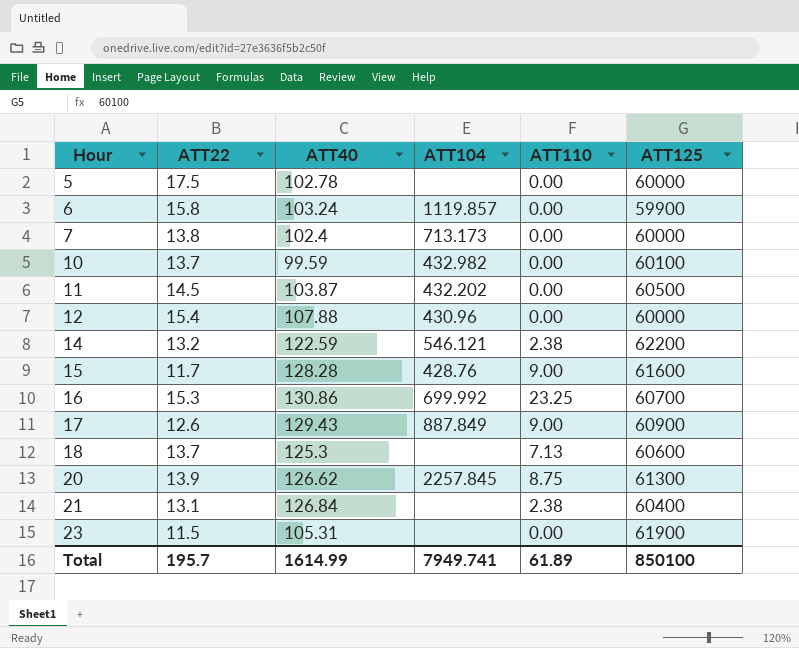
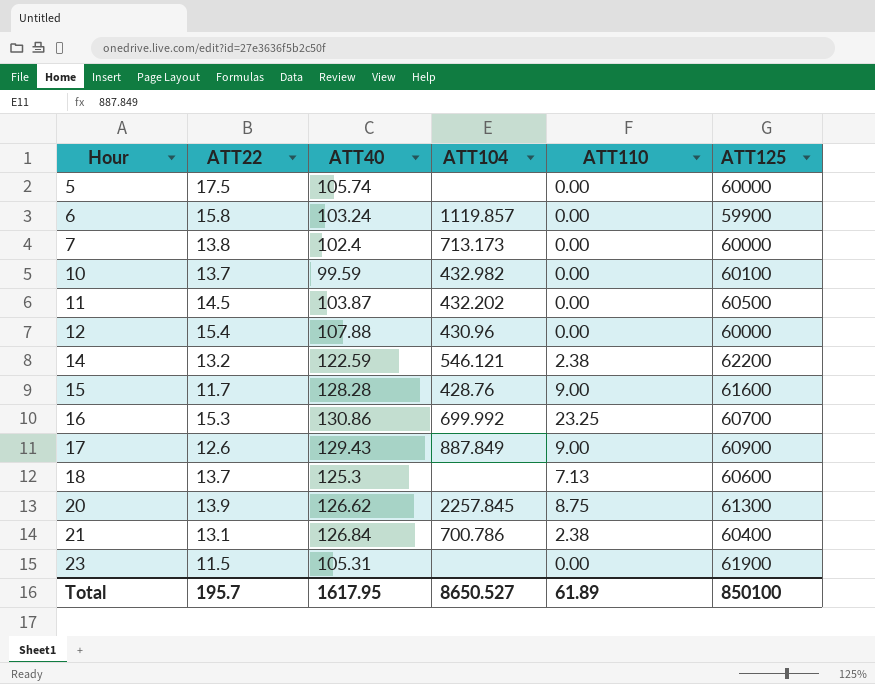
5 | ATT40: 102.78 -> 105.74
21 | ATT104: none -> 700.786
Total | ATT40: 1614.99 -> 1617.95
Total | ATT104: 7949.741 -> 8650.527

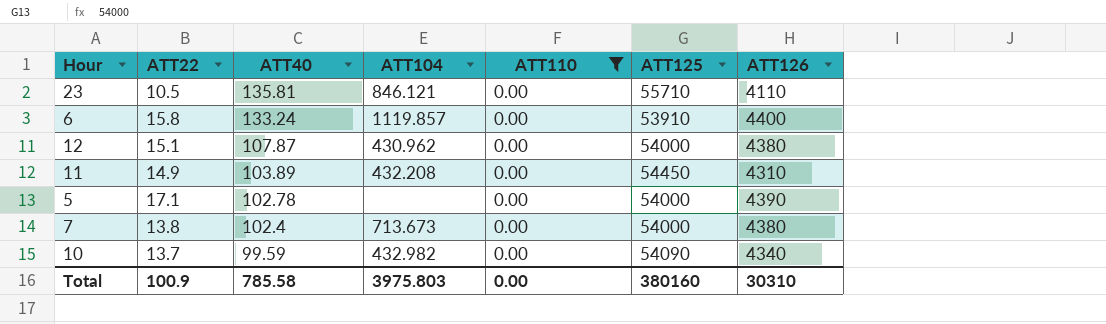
filter: none -> ATT110 = 0.00
row order: Hour ascending -> ATT40 descending
column ATT126 | position: none -> 7
23 | ATT22: 11.5 -> 10.5
23 | ATT40: 105.31 -> 135.81
23 | ATT104: none -> 846.121
23 | ATT125: 61900 -> 55710
6 | ATT40: 103.24 -> 133.24
6 | ATT125: 59900 -> 53910
12 | ATT22: 15.4 -> 15.1
12 | ATT40: 107.88 -> 107.87
12 | ATT104: 430.96 -> 430.962
12 | ATT125: 60000 -> 54000
11 | ATT22: 14.5 -> 14.9
11 | ATT40: 103.87 -> 103.89
11 | ATT104: 432.202 -> 432.208
11 | ATT125: 60500 -> 54450
5 | ATT22: 17.5 -> 17.1
5 | ATT40: 105.74 -> 102.78
5 | ATT125: 60000 -> 54000
7 | ATT104: 713.173 -> 713.673
7 | ATT125: 60000 -> 54000
10 | ATT125: 60100 -> 54090
Total | ATT22: 195.7 -> 100.9
Total | ATT40: 1617.95 -> 785.58
Total | ATT104: 8650.527 -> 3975.803
Total | ATT110: 61.89 -> 0.00
Total | ATT125: 850100 -> 380160

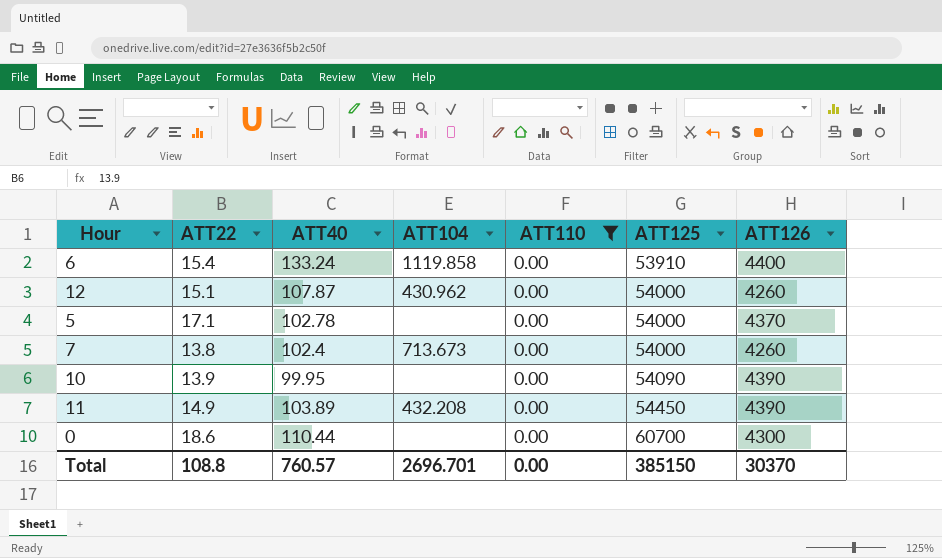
row order: ATT40 descending -> ATT125 ascending
row 23: 10.5 | 135.81 | 846.121 | 0.00 | 55710 | 4110 -> none
6 | ATT22: 15.8 -> 15.4
6 | ATT104: 1119.857 -> 1119.858
12 | ATT126: 4380 -> 4260
5 | ATT126: 4390 -> 4370
7 | ATT126: 4380 -> 4260
10 | ATT22: 13.7 -> 13.9
10 | ATT40: 99.59 -> 99.95
10 | ATT104: 432.982 -> none
10 | ATT126: 4340 -> 4390
11 | ATT126: 4310 -> 4390
row 0: none -> 18.6 | 110.44 | none | 0.00 | 60700 | 4300
Total | ATT22: 100.9 -> 108.8
Total | ATT40: 785.58 -> 760.57
Total | ATT104: 3975.803 -> 2696.701
Total | ATT125: 380160 -> 385150
Total | ATT126: 30310 -> 30370

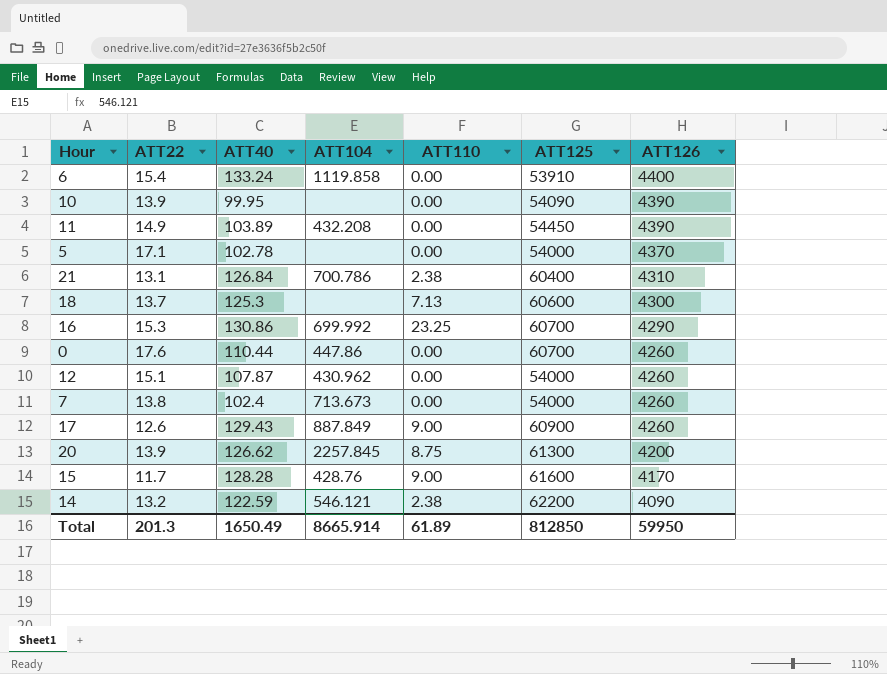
filter: ATT110 = 0.00 -> none
row order: ATT125 ascending -> ATT126 descending
0 | ATT22: 18.6 -> 17.6
0 | ATT104: none -> 447.86
0 | ATT126: 4300 -> 4260
Total | ATT22: 108.8 -> 201.3
Total | ATT40: 760.57 -> 1650.49
Total | ATT104: 2696.701 -> 8665.914
Total | ATT110: 0.00 -> 61.89
Total | ATT125: 385150 -> 812850
Total | ATT126: 30370 -> 59950

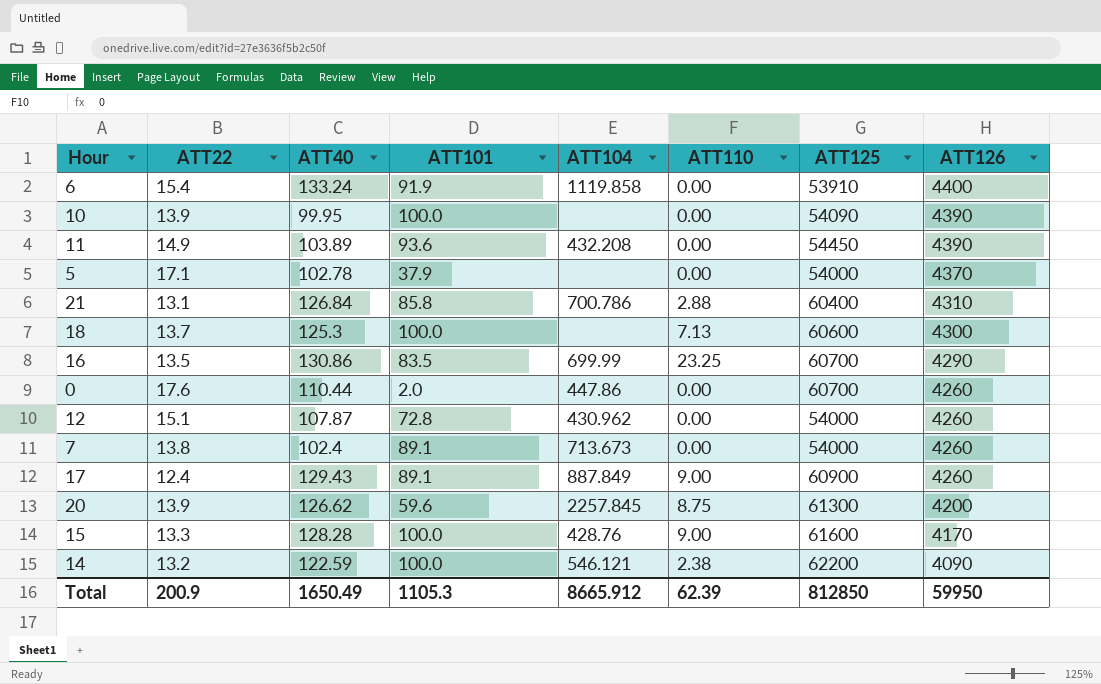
column ATT101 | position: none -> 4
21 | ATT110: 2.38 -> 2.88
16 | ATT22: 15.3 -> 13.5
16 | ATT104: 699.992 -> 699.99
17 | ATT22: 12.6 -> 12.4
15 | ATT22: 11.7 -> 13.3
Total | ATT22: 201.3 -> 200.9
Total | ATT104: 8665.914 -> 8665.912
Total | ATT110: 61.89 -> 62.39

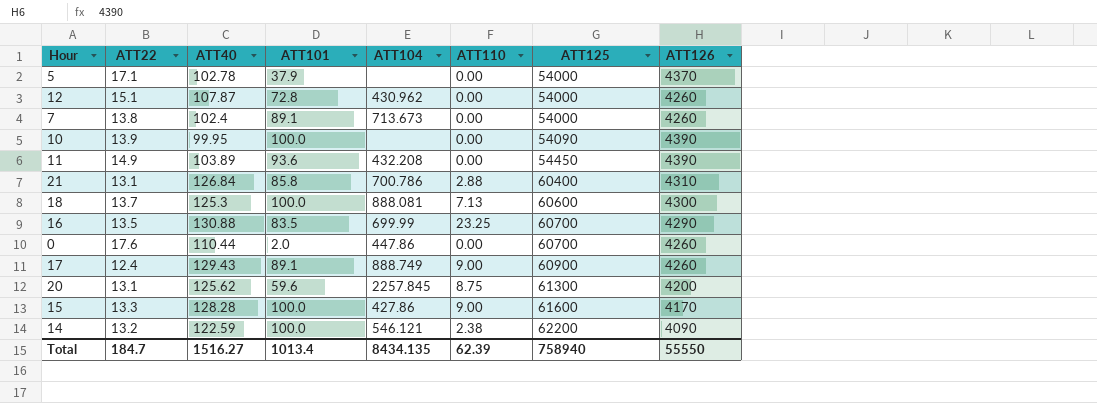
row order: ATT126 descending -> ATT125 ascending
row 6: 15.4 | 133.24 | 91.9 | 1119.858 | 0.00 | 53910 | 4400 -> none
18 | ATT104: none -> 888.081
16 | ATT40: 130.86 -> 130.88
17 | ATT104: 887.849 -> 888.749
20 | ATT22: 13.9 -> 13.1
20 | ATT40: 126.62 -> 125.62
15 | ATT104: 428.76 -> 427.86
Total | ATT22: 200.9 -> 184.7
Total | ATT40: 1650.49 -> 1516.27
Total | ATT101: 1105.3 -> 1013.4
Total | ATT104: 8665.912 -> 8434.135
Total | ATT125: 812850 -> 758940
Total | ATT126: 59950 -> 55550

